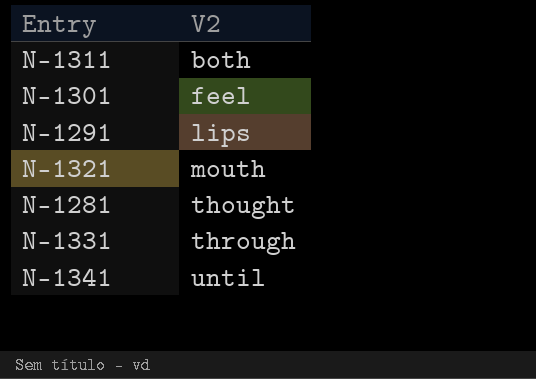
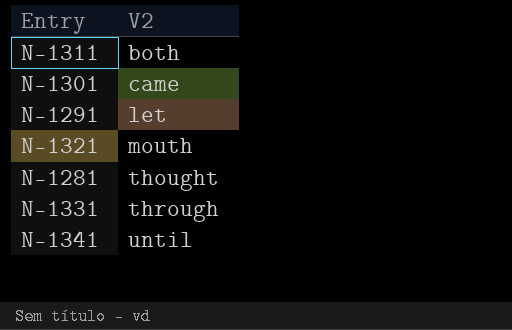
N-1301 | V2: feel -> came
N-1291 | V2: lips -> let

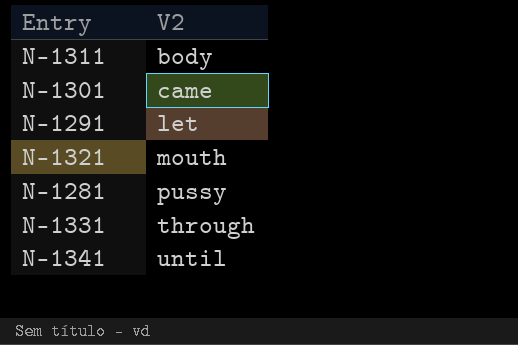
N-1311 | V2: both -> body
N-1281 | V2: thought -> pussy

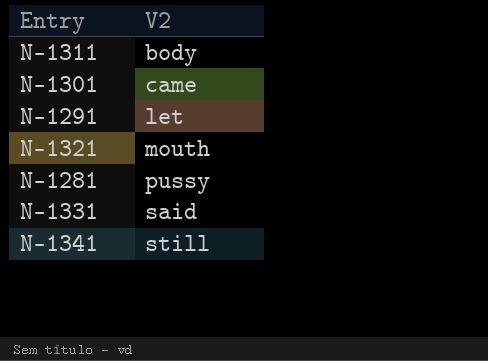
N-1331 | V2: through -> said
N-1341 | V2: until -> still

